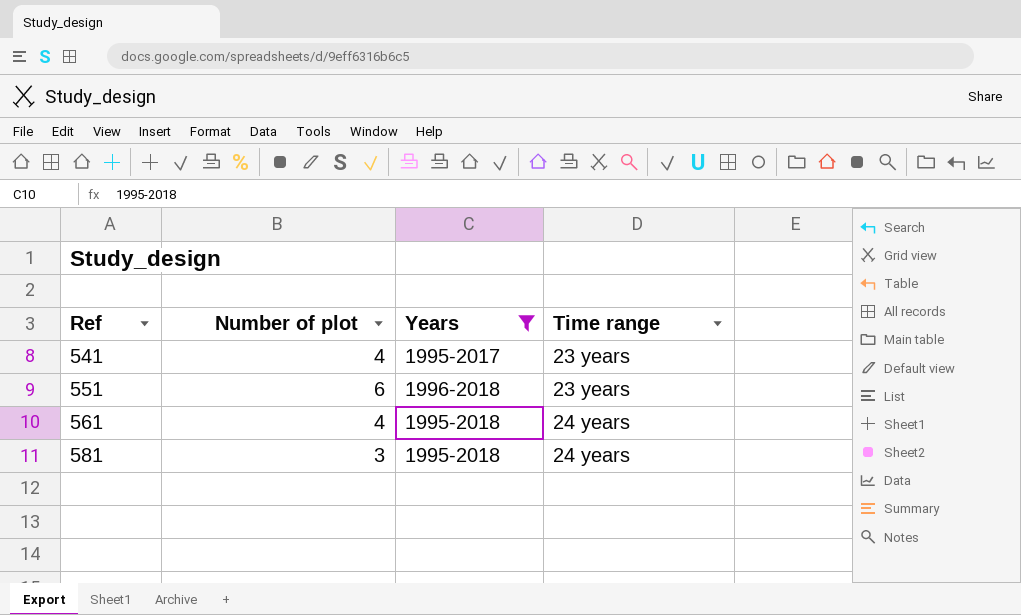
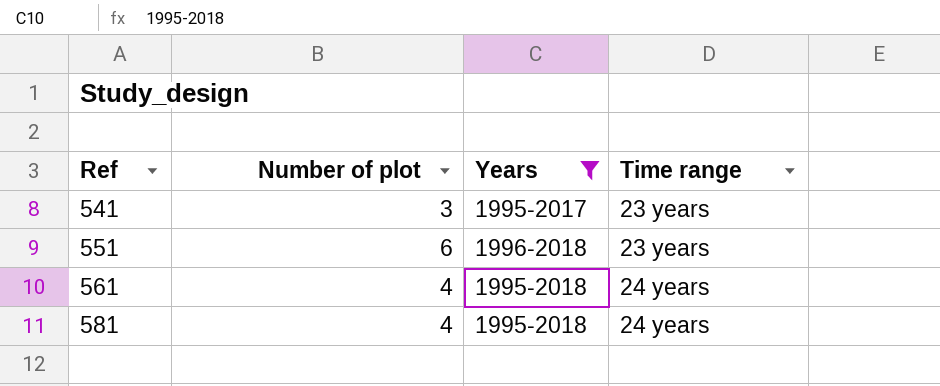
541 | Number of plot: 4 -> 3
581 | Number of plot: 3 -> 4

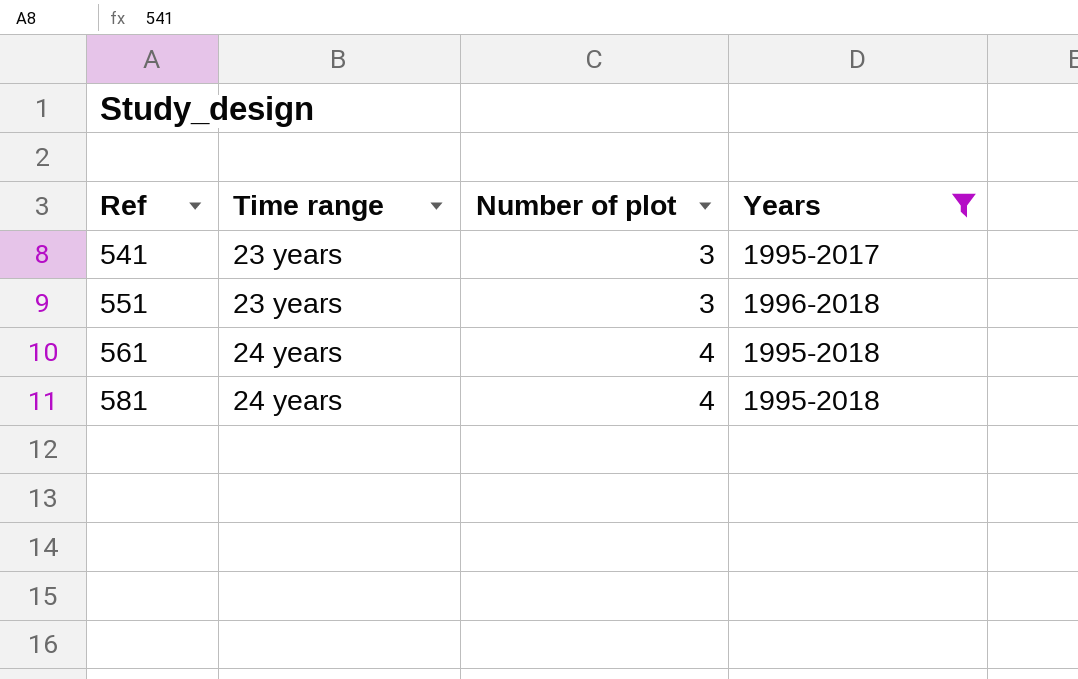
column Time range | position: 4 -> 2
551 | Number of plot: 6 -> 3

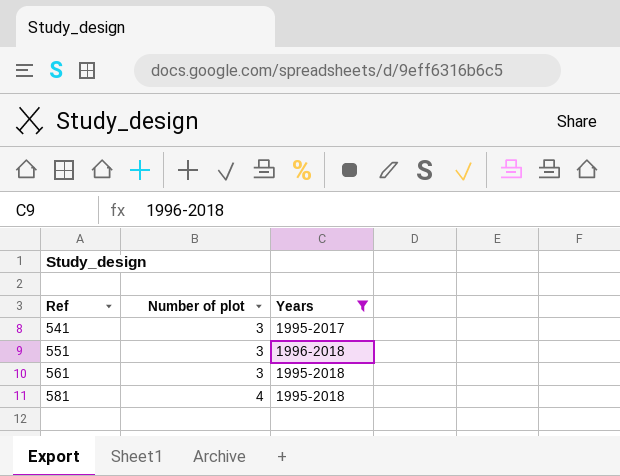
column Time range | position: 2 -> none
561 | Number of plot: 4 -> 3

